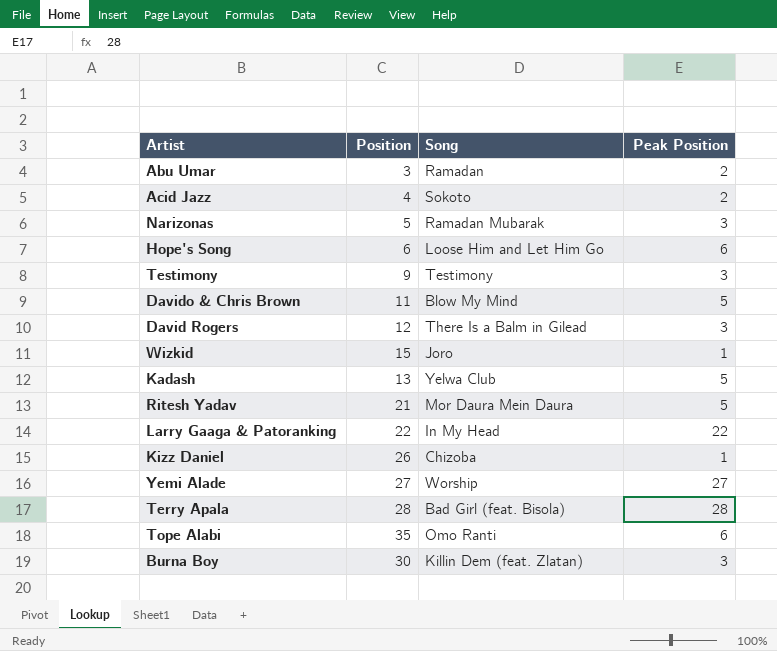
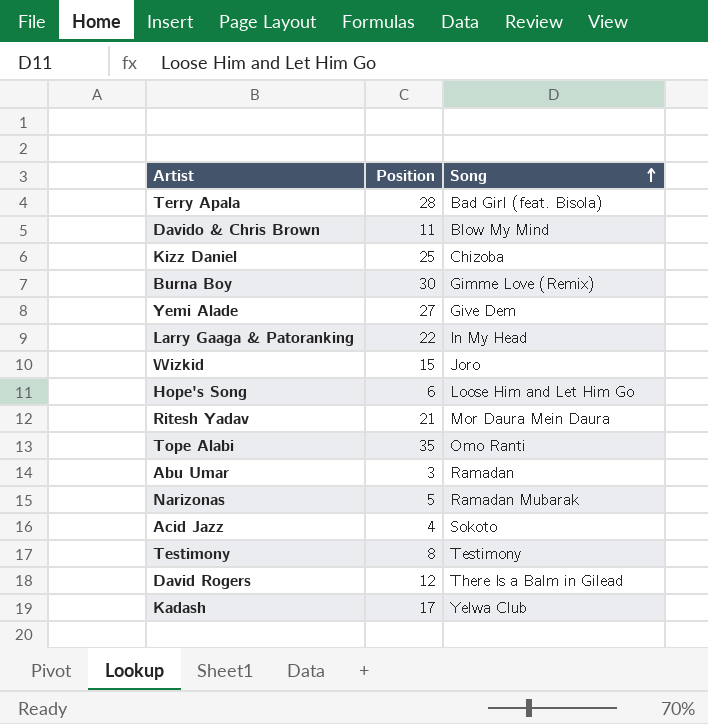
row order: none -> Song ascending
column Peak Position | position: 4 -> none
Kizz Daniel | Position: 26 -> 25
Burna Boy | Song: Killin Dem (feat. Zlatan) -> Gimme Love (Remix)
Yemi Alade | Song: Worship -> Give Dem
Testimony | Position: 9 -> 8
Kadash | Position: 13 -> 17

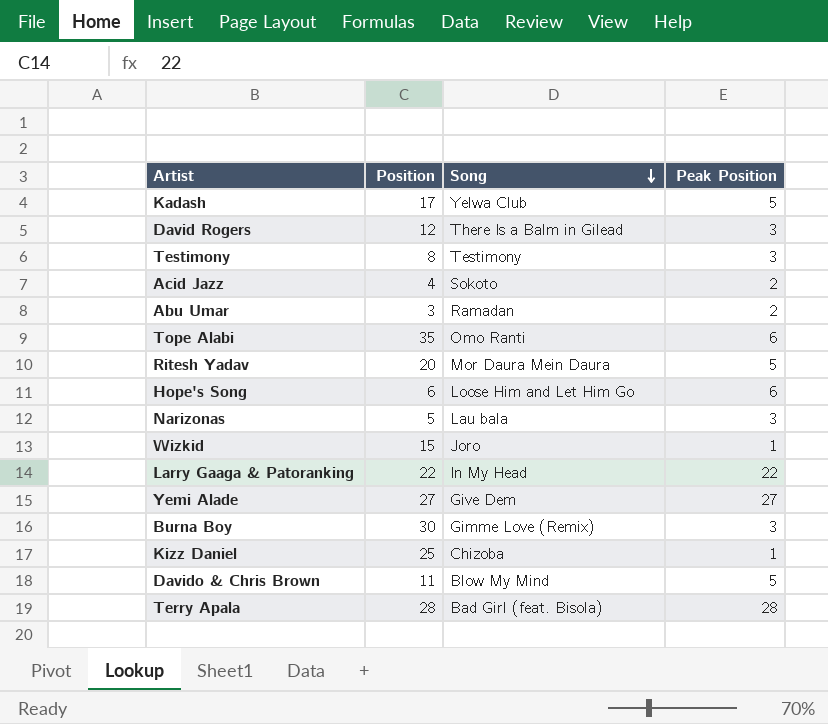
row order: Song ascending -> Song descending
column Peak Position | position: none -> 4
Ritesh Yadav | Position: 21 -> 20
Narizonas | Song: Ramadan Mubarak -> Lau bala

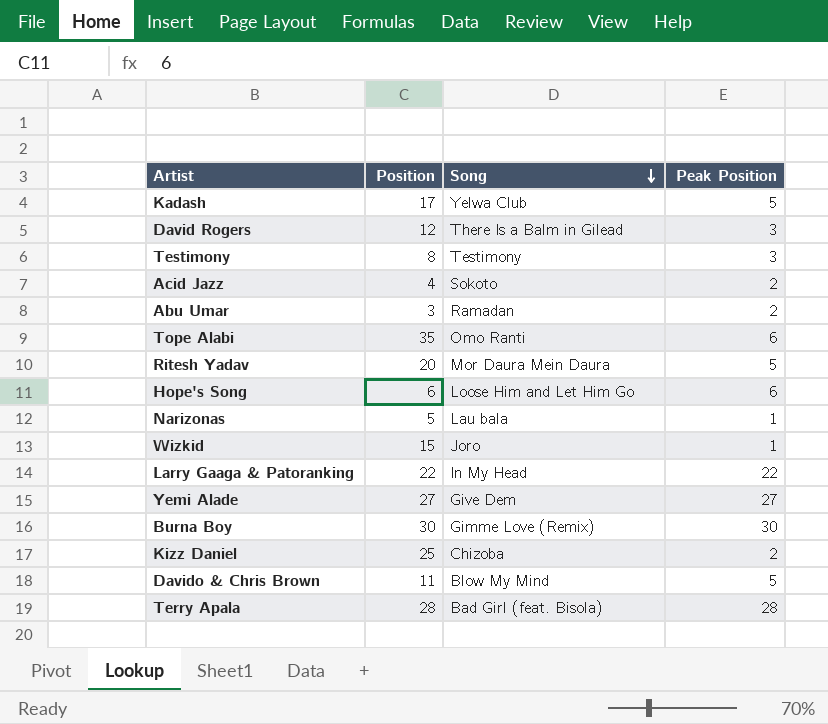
Narizonas | Peak Position: 3 -> 1
Burna Boy | Peak Position: 3 -> 30
Kizz Daniel | Peak Position: 1 -> 2

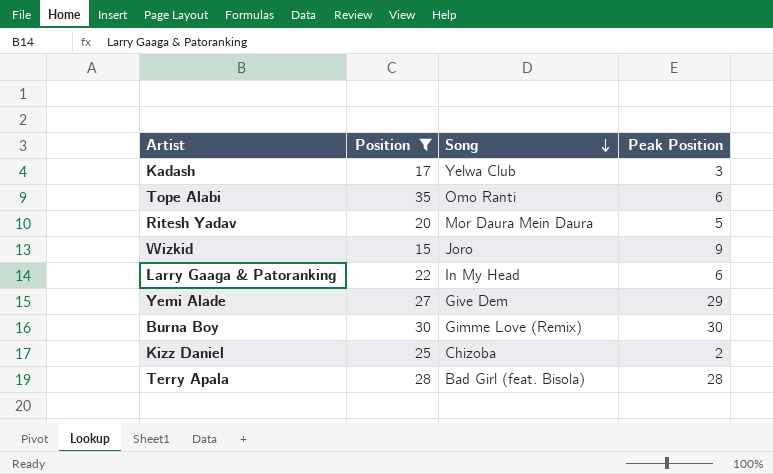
filter: none -> Position >= 15
Kadash | Peak Position: 5 -> 3
Wizkid | Peak Position: 1 -> 9
Larry Gaaga & Patoranking | Peak Position: 22 -> 6
Yemi Alade | Peak Position: 27 -> 29

